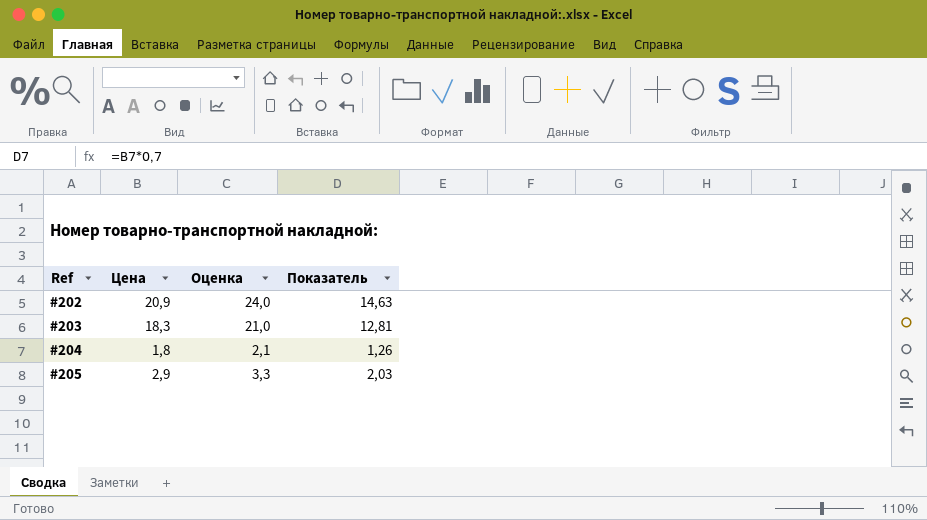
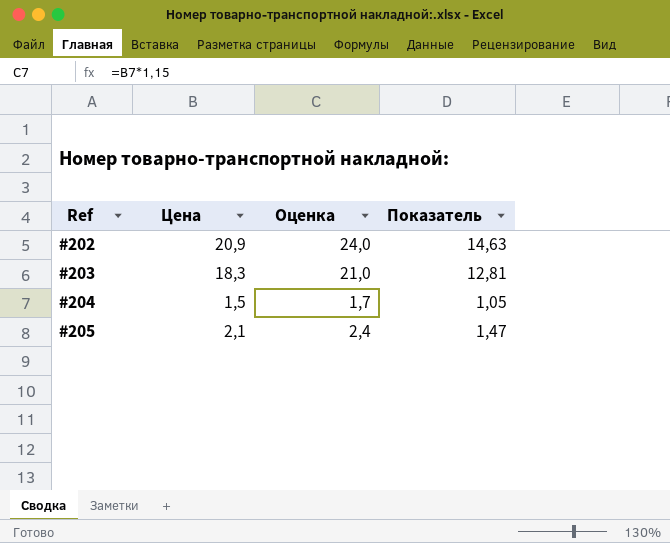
#204 | Цена: 1,8 -> 1,5
#204 | Оценка: 2,1 -> 1,7
#204 | Показатель: 1,26 -> 1,05
#205 | Цена: 2,9 -> 2,1
#205 | Оценка: 3,3 -> 2,4
#205 | Показатель: 2,03 -> 1,47

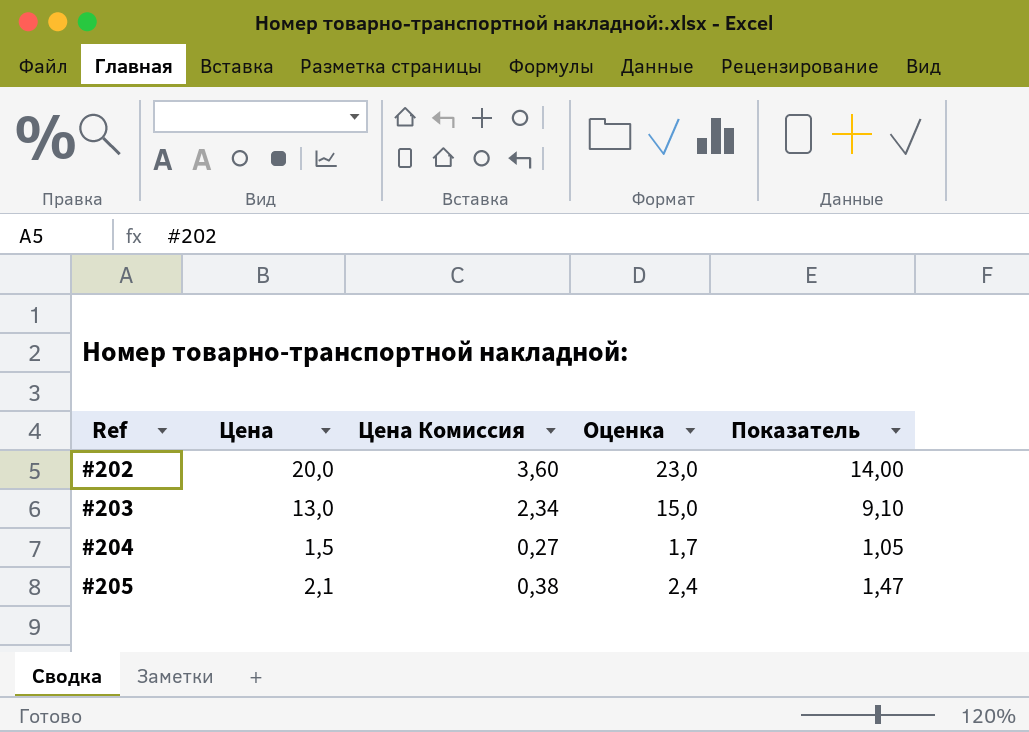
column Цена Комиссия | formula: none -> [Цена] * 0,18
#202 | Цена: 20,9 -> 20,0
#202 | Оценка: 24,0 -> 23,0
#202 | Показатель: 14,63 -> 14,00
#203 | Цена: 18,3 -> 13,0
#203 | Оценка: 21,0 -> 15,0
#203 | Показатель: 12,81 -> 9,10

